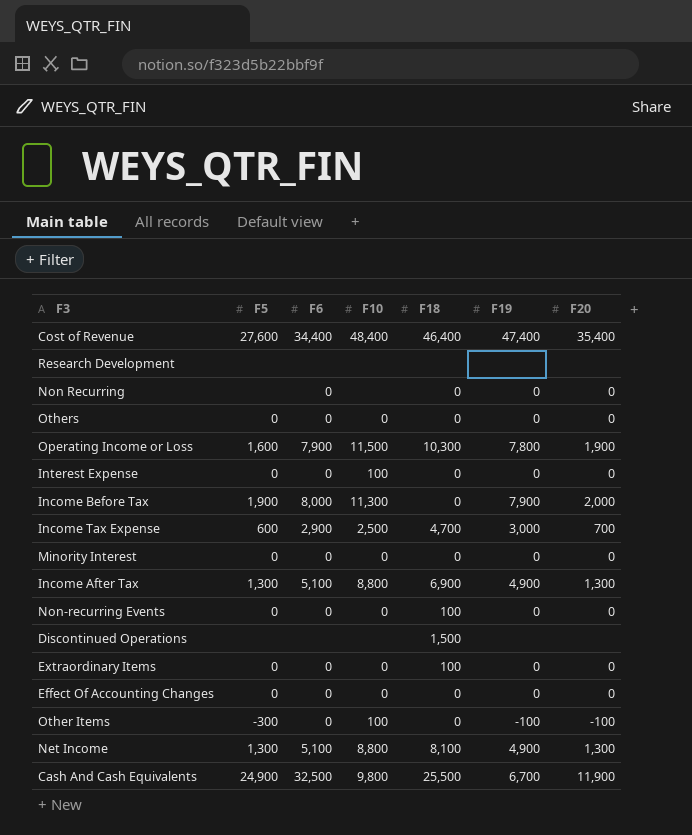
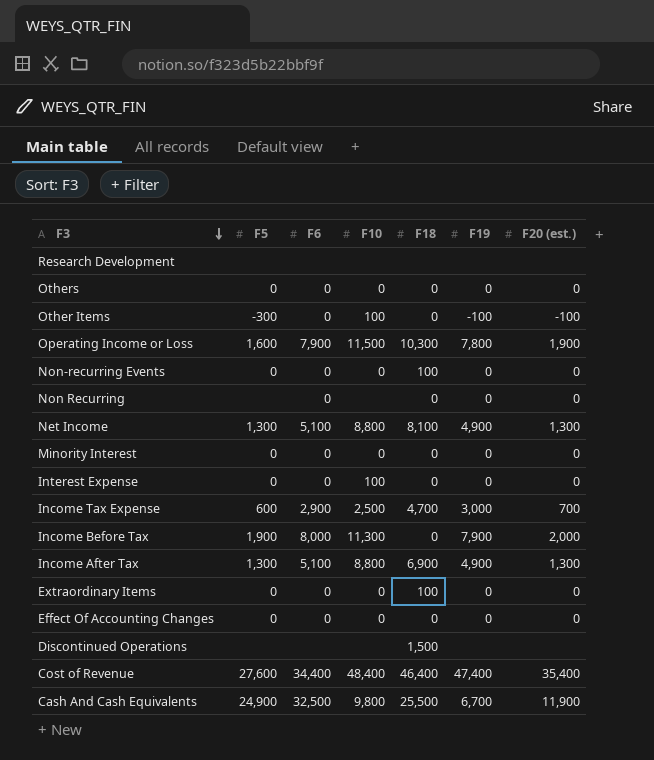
row order: none -> F3 descending
column name: F20 -> F20 (est.)

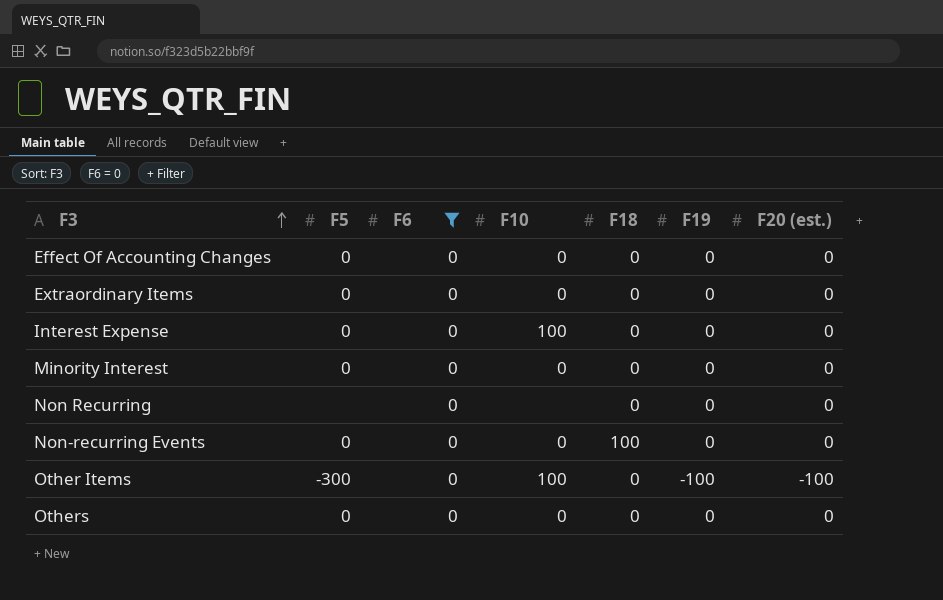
filter: none -> F6 = 0
row order: F3 descending -> F3 ascending
Extraordinary Items | F18: 100 -> 0

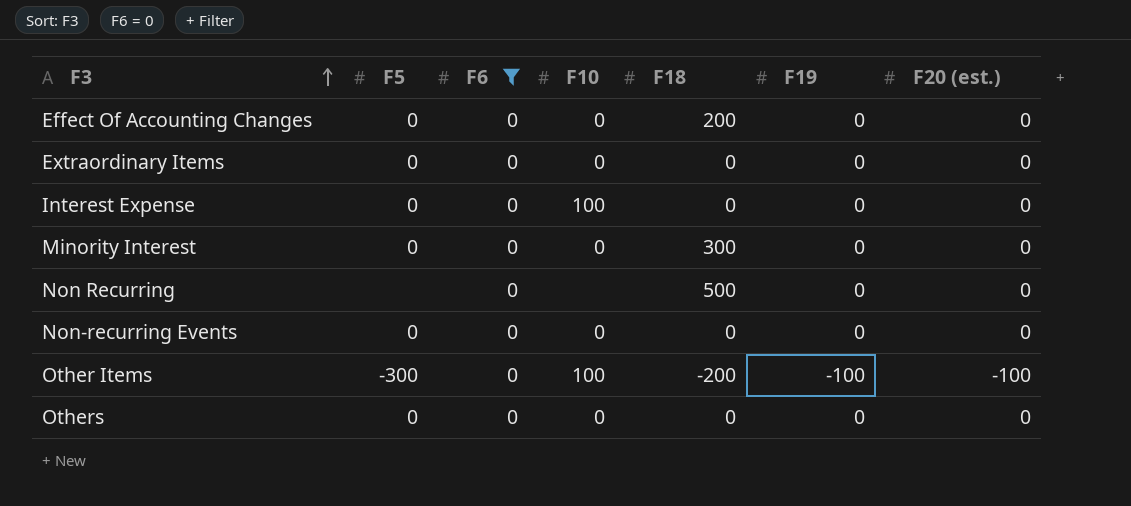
Effect Of Accounting Changes | F18: 0 -> 200
Minority Interest | F18: 0 -> 300
Non Recurring | F18: 0 -> 500
Non-recurring Events | F18: 100 -> 0
Other Items | F18: 0 -> -200

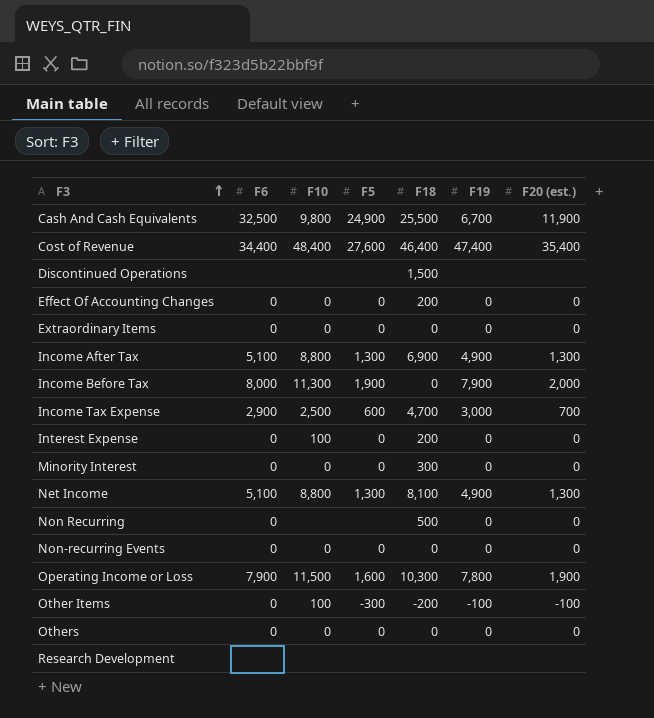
filter: F6 = 0 -> none
column F5 | position: 2 -> 4
Interest Expense | F18: 0 -> 200

